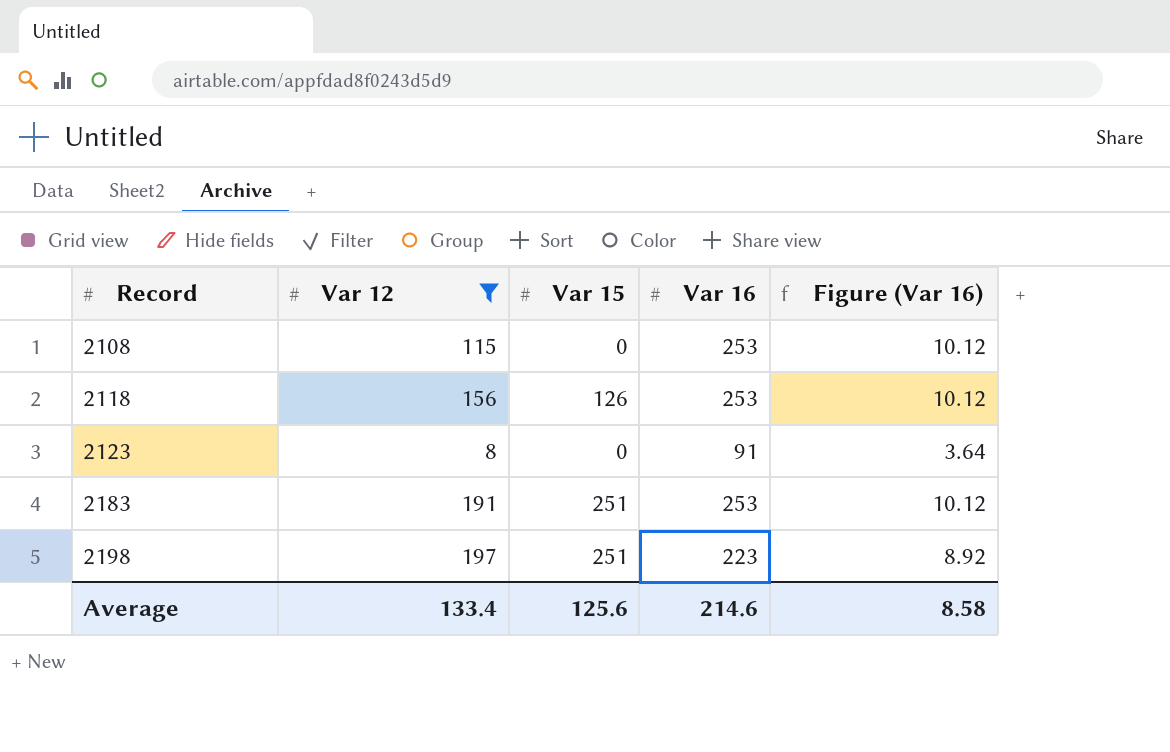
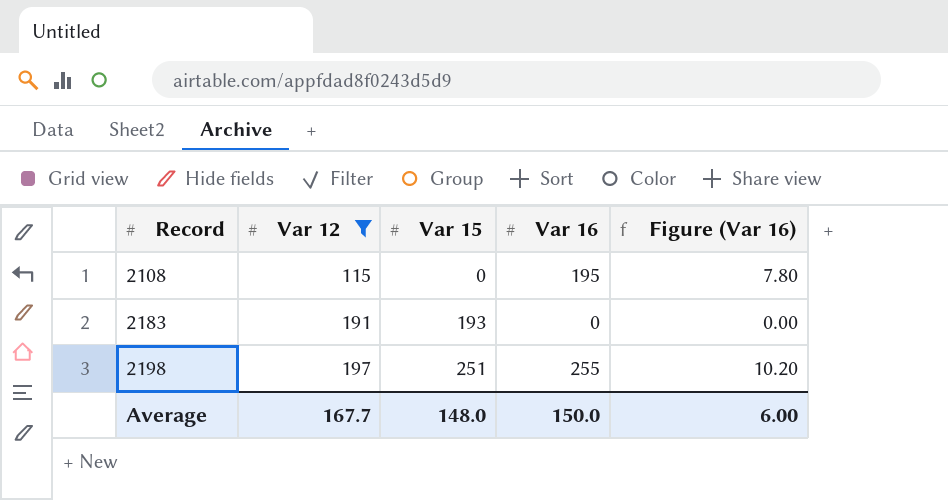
row 2118: 156 | 126 | 253 | 10.12 -> none
row 2123: 8 | 0 | 91 | 3.64 -> none
2108 | Var 16: 253 -> 195
2108 | Figure (Var 16): 10.12 -> 7.80
2183 | Var 15: 251 -> 193
2183 | Var 16: 253 -> 0
2183 | Figure (Var 16): 10.12 -> 0.00
2198 | Var 16: 223 -> 255
2198 | Figure (Var 16): 8.92 -> 10.20
Average | Var 12: 133.4 -> 167.7
Average | Var 15: 125.6 -> 148.0
Average | Var 16: 214.6 -> 150.0
Average | Figure (Var 16): 8.58 -> 6.00

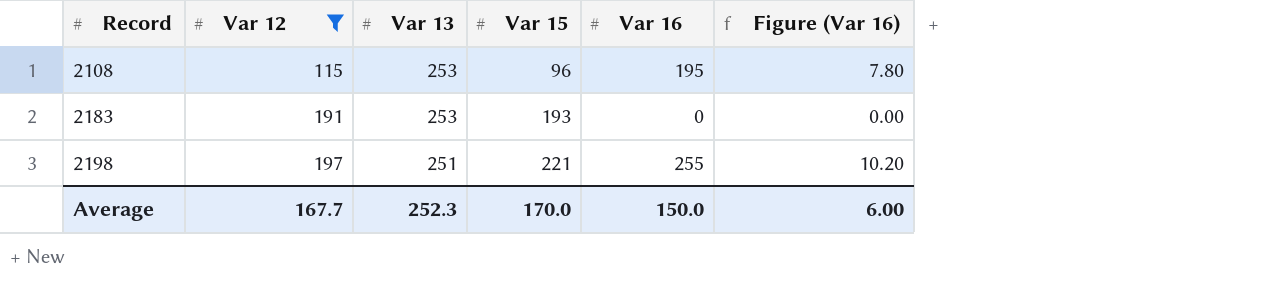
column Var 13 | position: none -> 3
2108 | Var 15: 0 -> 96
2198 | Var 15: 251 -> 221
Average | Var 15: 148.0 -> 170.0

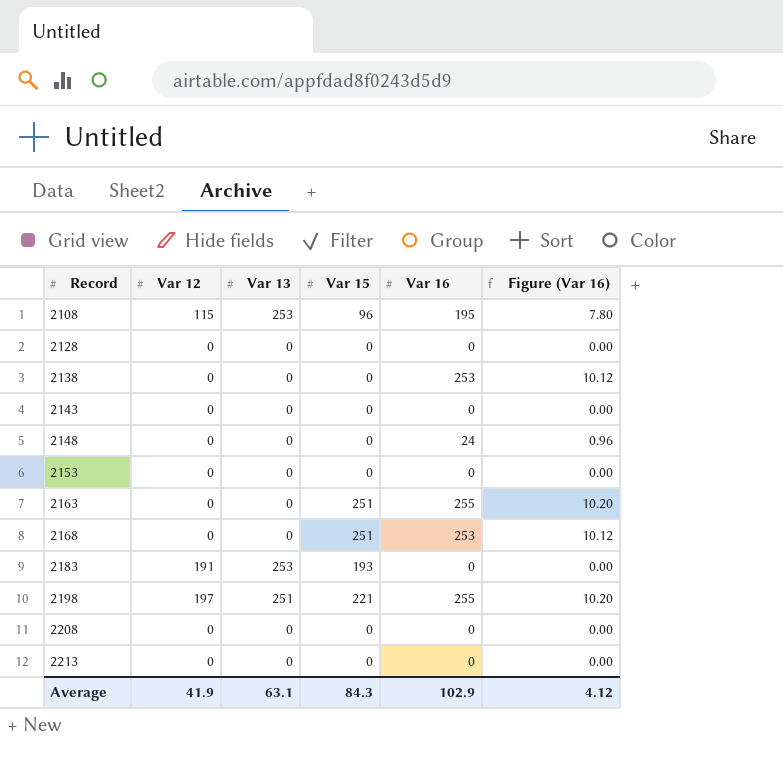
filter: Var 12 != 0 -> none
Average | Var 12: 167.7 -> 41.9
Average | Var 13: 252.3 -> 63.1
Average | Var 15: 170.0 -> 84.3
Average | Var 16: 150.0 -> 102.9
Average | Figure (Var 16): 6.00 -> 4.12

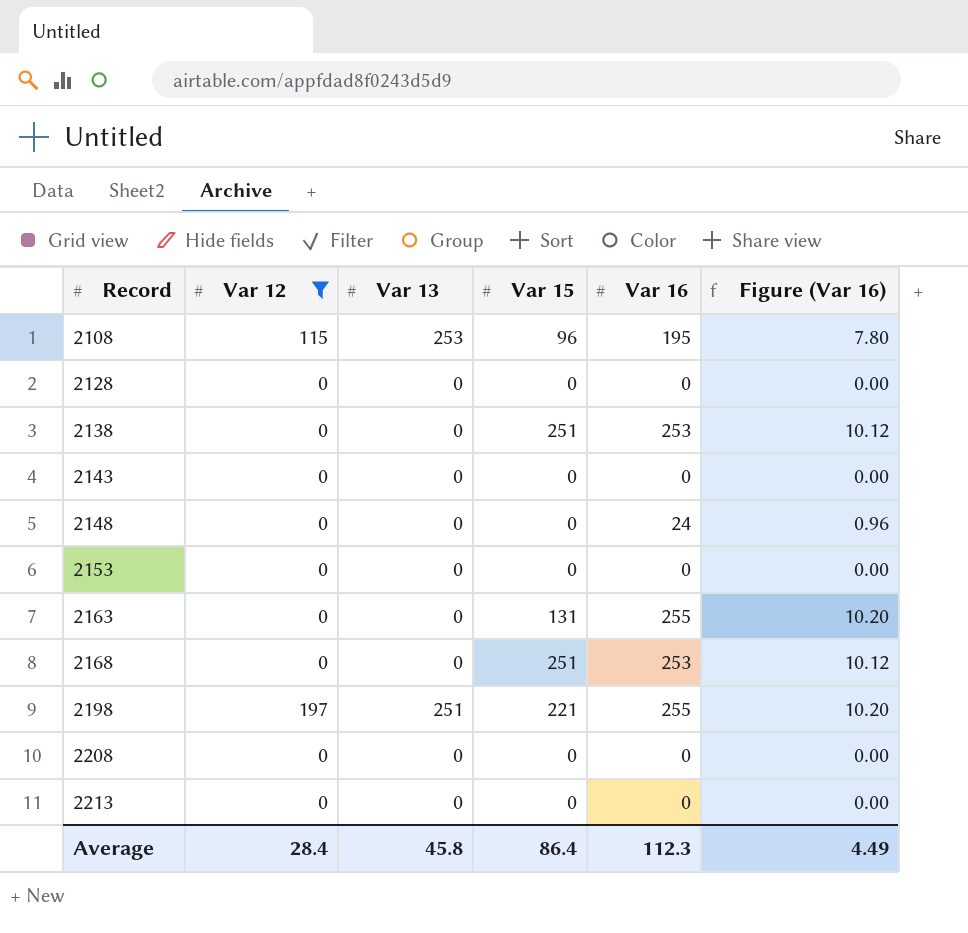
filter: none -> Var 12 != 191
2138 | Var 15: 0 -> 251
2163 | Var 15: 251 -> 131
Average | Var 12: 41.9 -> 28.4
Average | Var 13: 63.1 -> 45.8
Average | Var 15: 84.3 -> 86.4
Average | Var 16: 102.9 -> 112.3
Average | Figure (Var 16): 4.12 -> 4.49

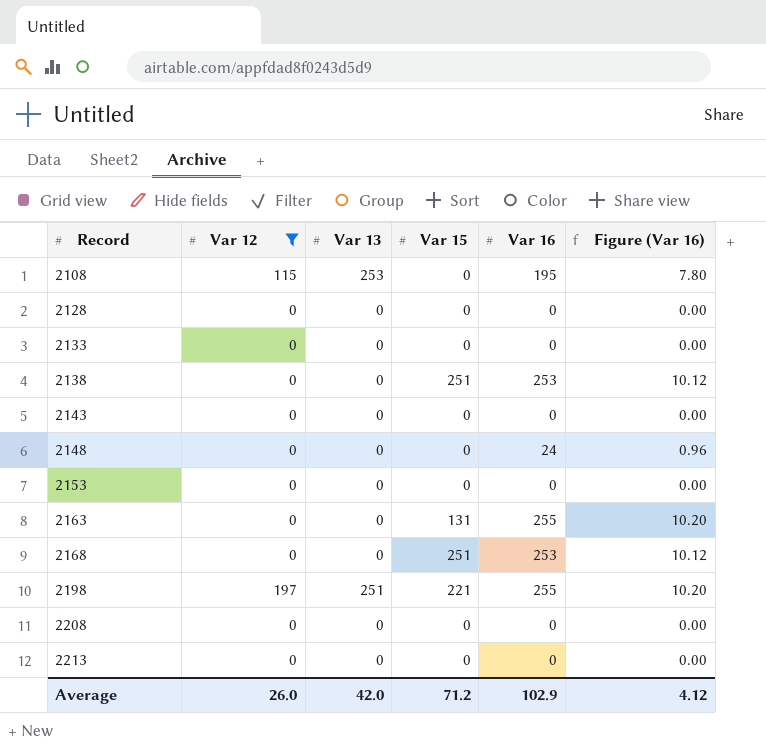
2108 | Var 15: 96 -> 0
row 2133: none -> 0 | 0 | 0 | 0 | 0.00
Average | Var 12: 28.4 -> 26.0
Average | Var 13: 45.8 -> 42.0
Average | Var 15: 86.4 -> 71.2
Average | Var 16: 112.3 -> 102.9
Average | Figure (Var 16): 4.49 -> 4.12

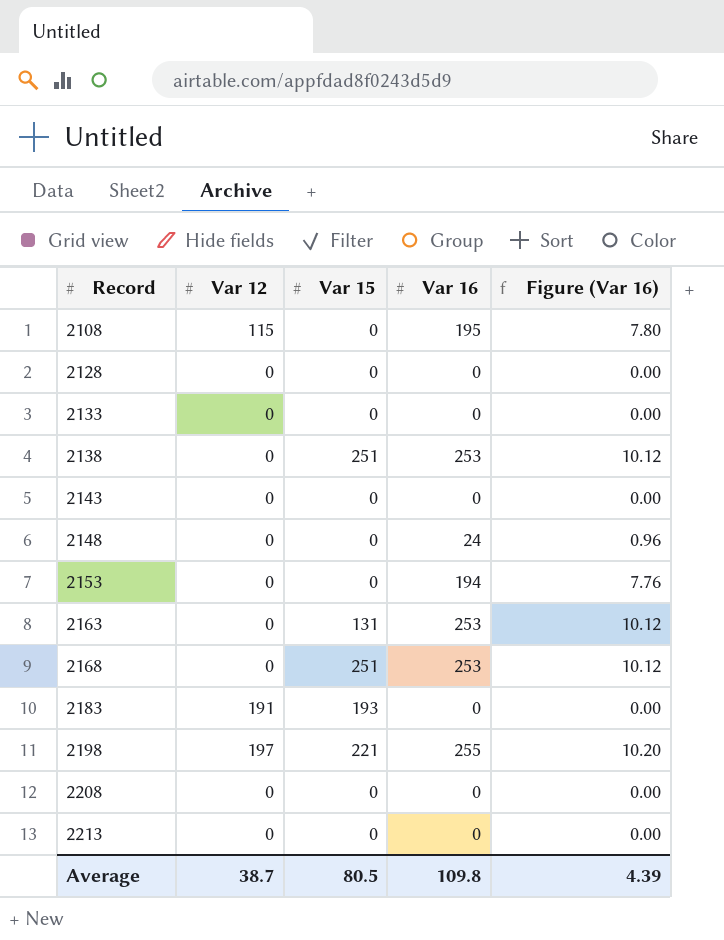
filter: Var 12 != 191 -> none
column Var 13 | position: 3 -> none
2153 | Var 16: 0 -> 194
2153 | Figure (Var 16): 0.00 -> 7.76
2163 | Var 16: 255 -> 253
2163 | Figure (Var 16): 10.20 -> 10.12
Average | Var 12: 26.0 -> 38.7
Average | Var 15: 71.2 -> 80.5
Average | Var 16: 102.9 -> 109.8
Average | Figure (Var 16): 4.12 -> 4.39

